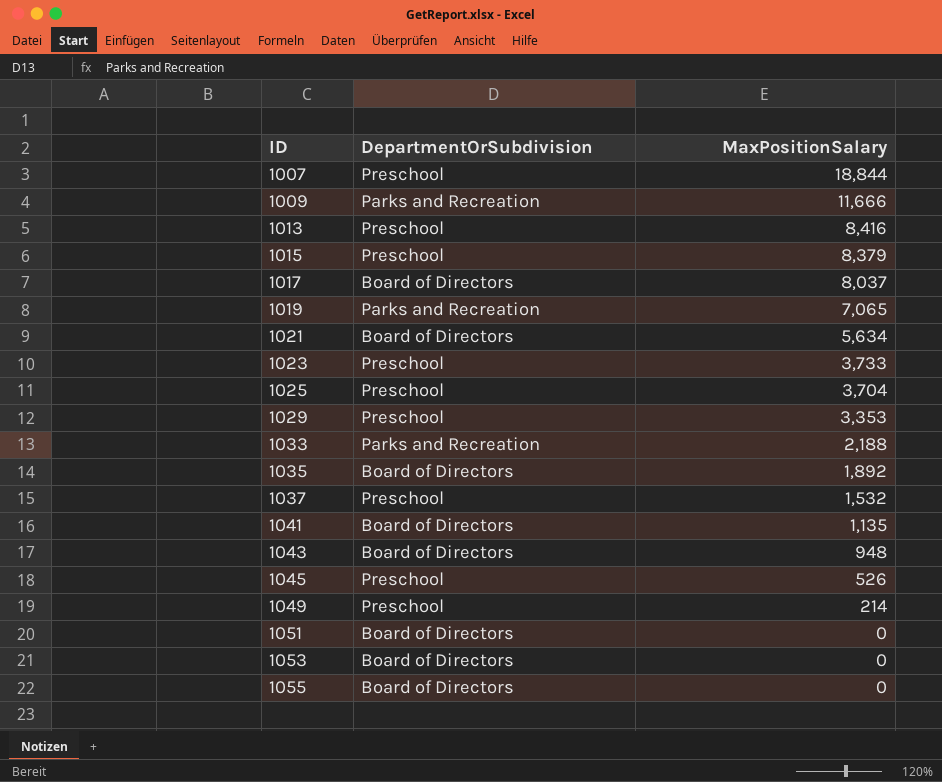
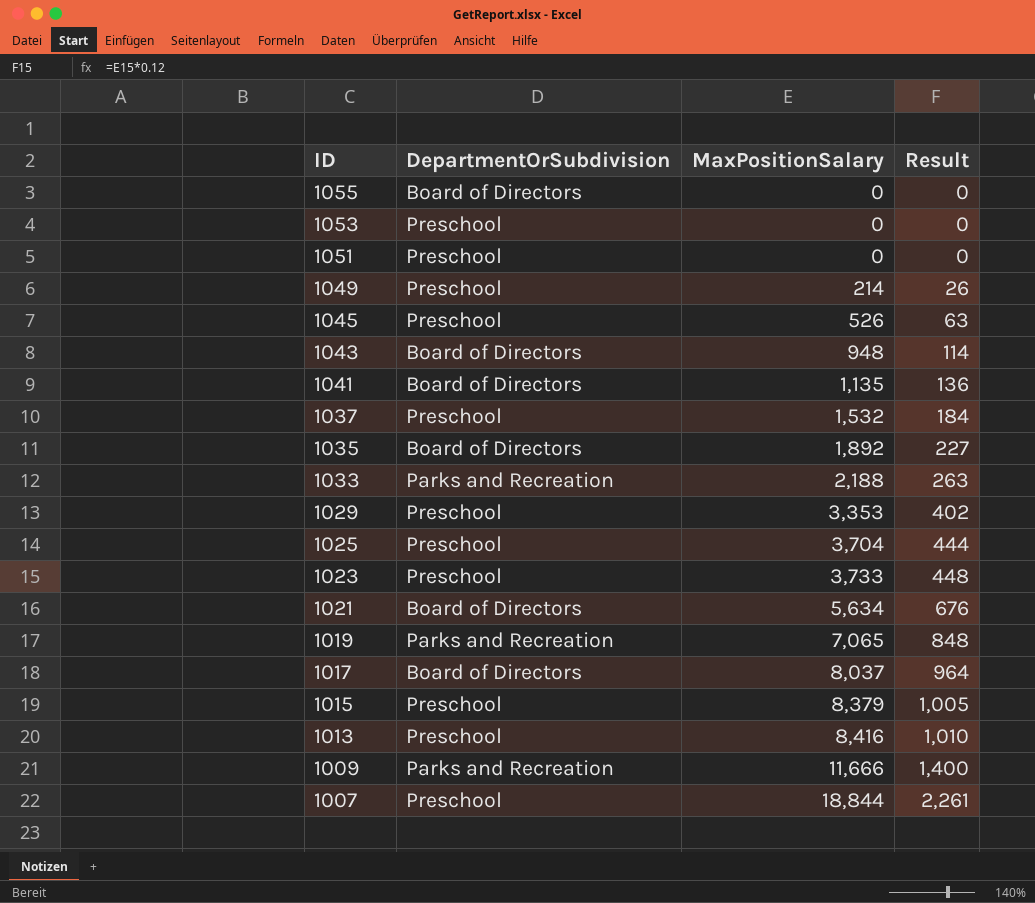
row order: ID ascending -> ID descending
column Result | formula: none -> [MaxPositionSalary] * 0.12
1053 | DepartmentOrSubdivision: Board of Directors -> Preschool
1051 | DepartmentOrSubdivision: Board of Directors -> Preschool

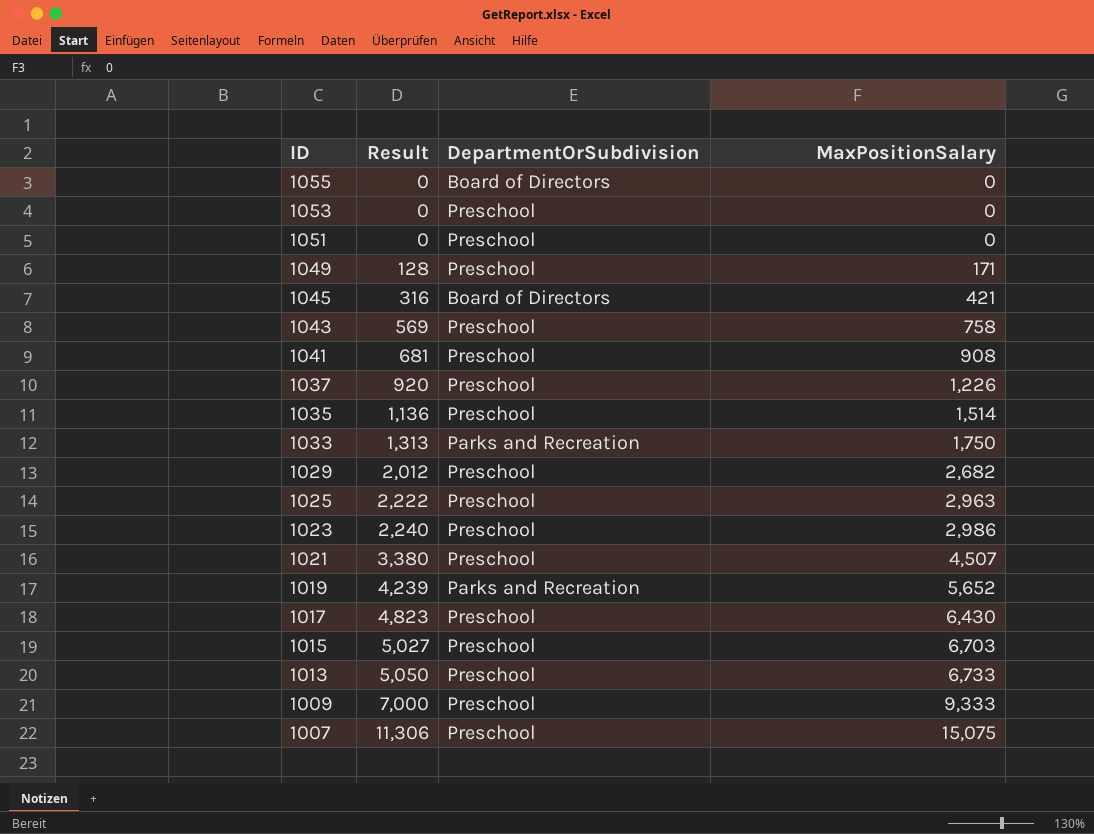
column Result | formula: [MaxPositionSalary] * 0.12 -> [MaxPositionSalary] * 0.75
column Result | position: 4 -> 2
1049 | MaxPositionSalary: 214 -> 171
1045 | DepartmentOrSubdivision: Preschool -> Board of Directors
1045 | MaxPositionSalary: 526 -> 421
1043 | DepartmentOrSubdivision: Board of Directors -> Preschool
1043 | MaxPositionSalary: 948 -> 758
1041 | DepartmentOrSubdivision: Board of Directors -> Preschool
1041 | MaxPositionSalary: 1,135 -> 908
1037 | MaxPositionSalary: 1,532 -> 1,226
1035 | DepartmentOrSubdivision: Board of Directors -> Preschool
1035 | MaxPositionSalary: 1,892 -> 1,514
1033 | MaxPositionSalary: 2,188 -> 1,750
1029 | MaxPositionSalary: 3,353 -> 2,682
1025 | MaxPositionSalary: 3,704 -> 2,963
1023 | MaxPositionSalary: 3,733 -> 2,986
1021 | DepartmentOrSubdivision: Board of Directors -> Preschool
1021 | MaxPositionSalary: 5,634 -> 4,507
1019 | MaxPositionSalary: 7,065 -> 5,652
1017 | DepartmentOrSubdivision: Board of Directors -> Preschool
1017 | MaxPositionSalary: 8,037 -> 6,430
1015 | MaxPositionSalary: 8,379 -> 6,703
1013 | MaxPositionSalary: 8,416 -> 6,733
1009 | DepartmentOrSubdivision: Parks and Recreation -> Preschool
1009 | MaxPositionSalary: 11,666 -> 9,333
1007 | MaxPositionSalary: 18,844 -> 15,075

